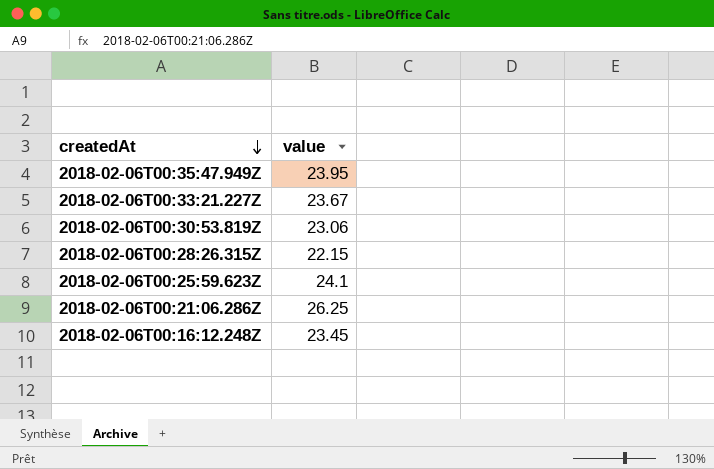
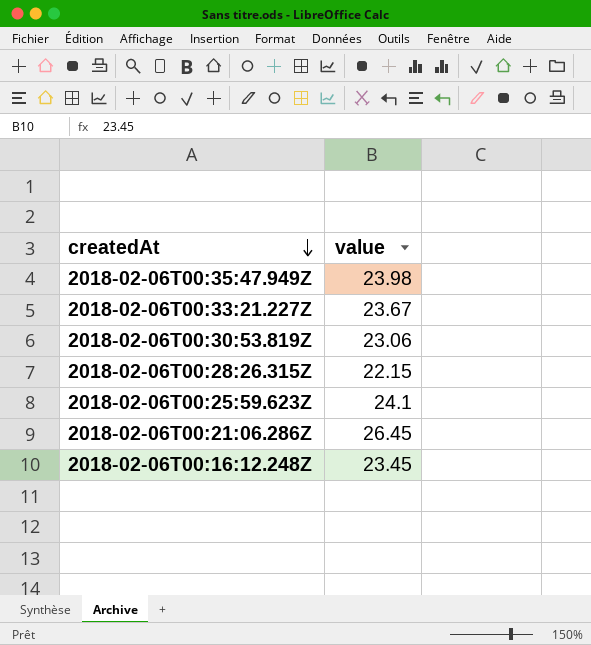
2018-02-06T00:35:47.949Z | value: 23.95 -> 23.98
2018-02-06T00:21:06.286Z | value: 26.25 -> 26.45

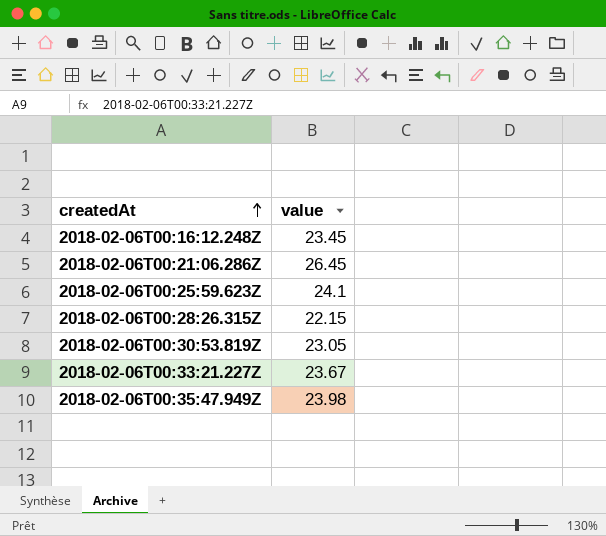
row order: createdAt descending -> createdAt ascending
2018-02-06T00:30:53.819Z | value: 23.06 -> 23.05

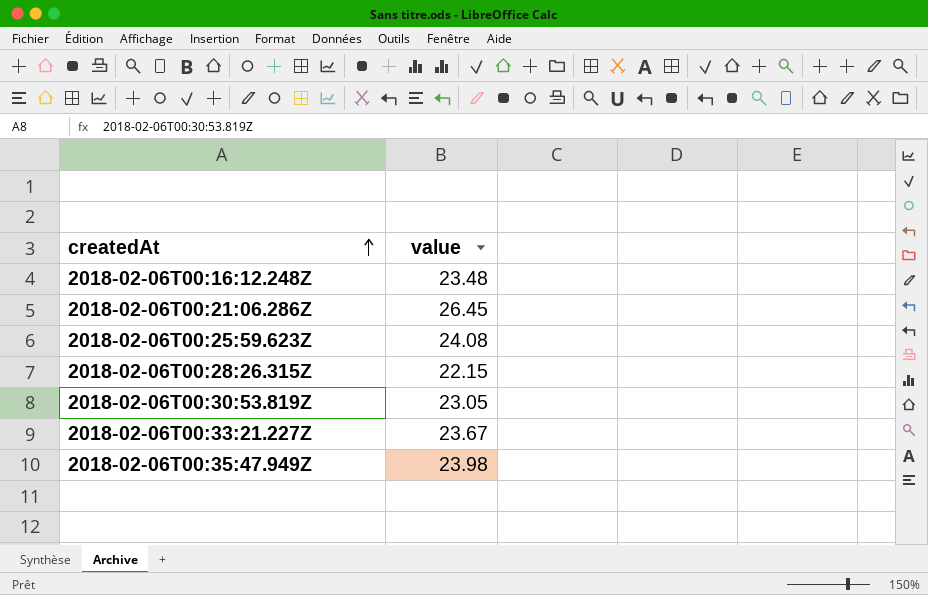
2018-02-06T00:16:12.248Z | value: 23.45 -> 23.48
2018-02-06T00:25:59.623Z | value: 24.1 -> 24.08

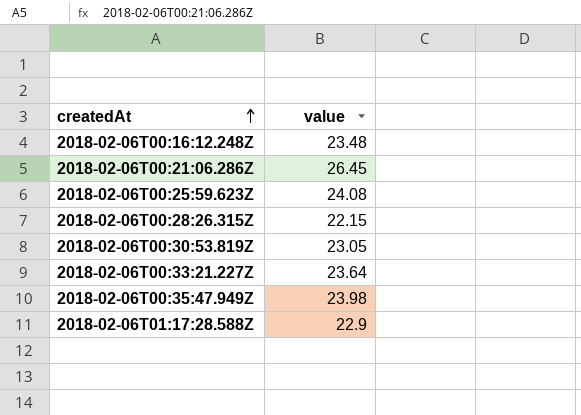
2018-02-06T00:33:21.227Z | value: 23.67 -> 23.64
row 2018-02-06T01:17:28.588Z: none -> 22.9

